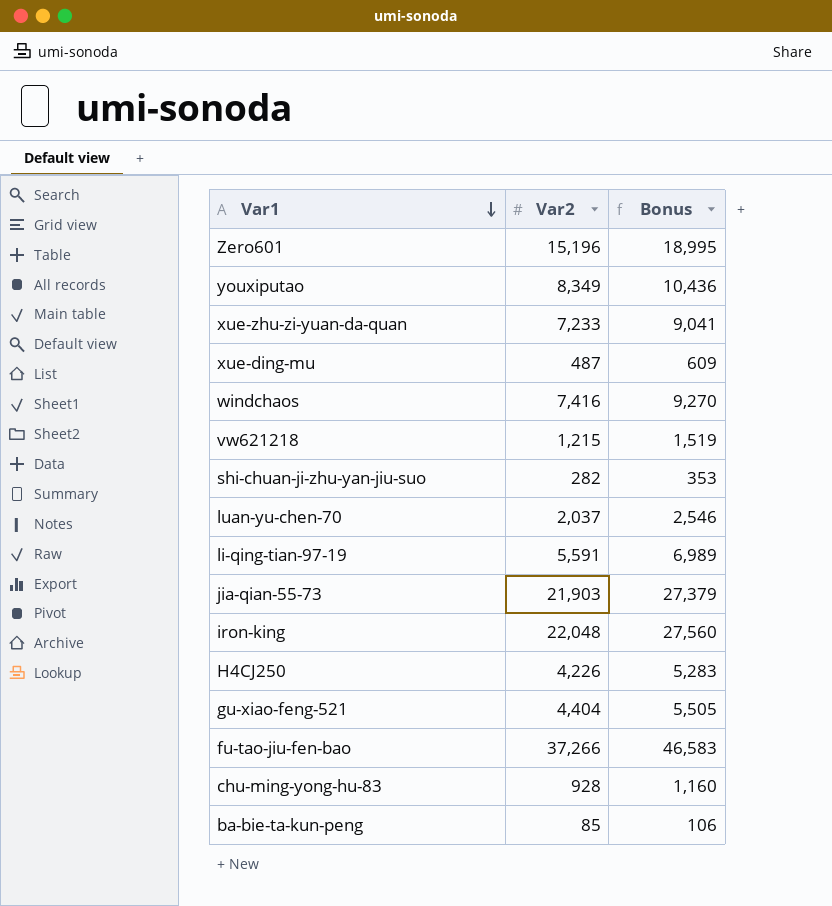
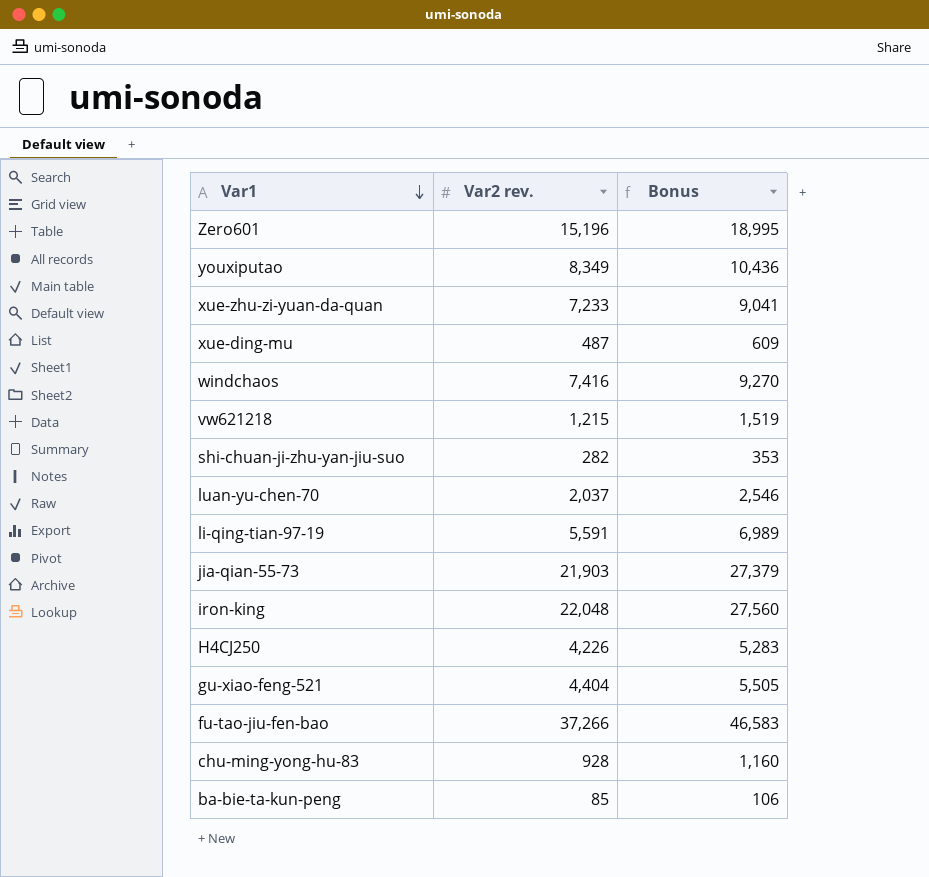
column name: Var2 -> Var2 rev.

